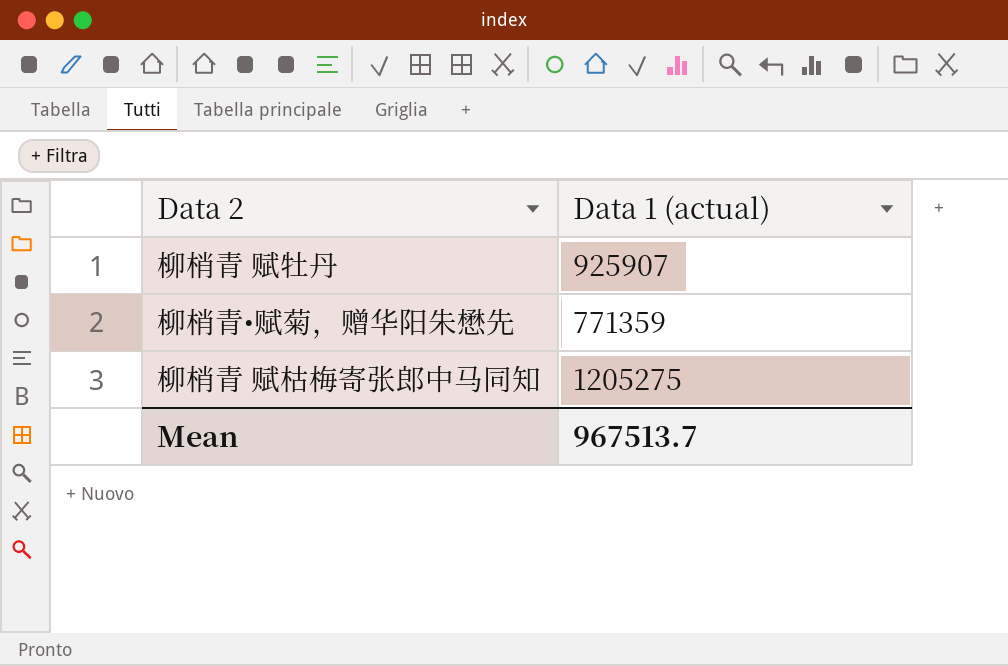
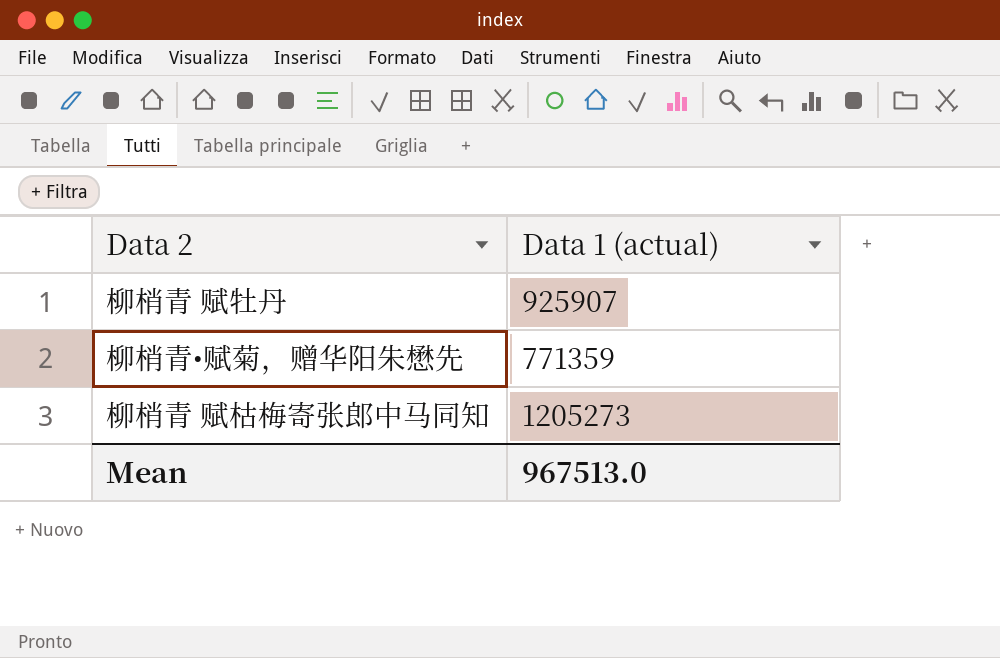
柳梢青 赋枯梅寄张郎中马同知 | Data 1 (actual): 1205275 -> 1205273
Mean | Data 1 (actual): 967513.7 -> 967513.0

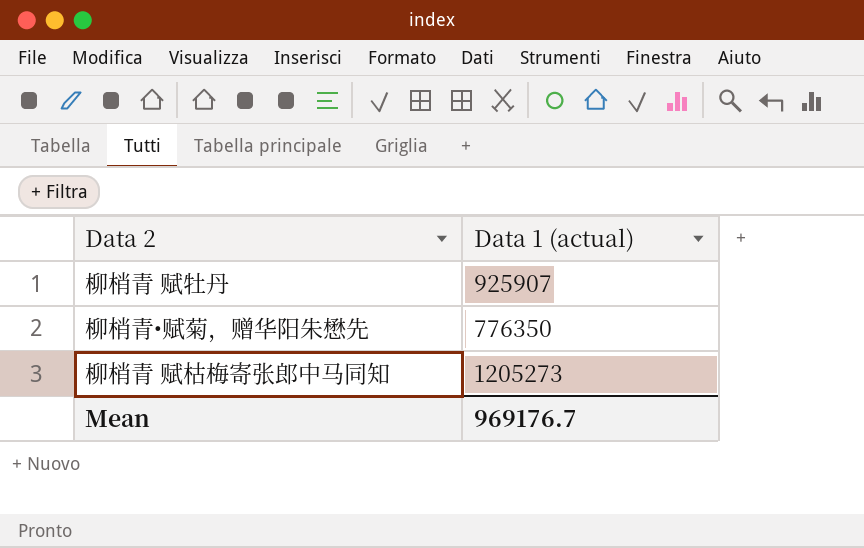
柳梢青•赋菊，赠华阳朱懋先 | Data 1 (actual): 771359 -> 776350
Mean | Data 1 (actual): 967513.0 -> 969176.7

